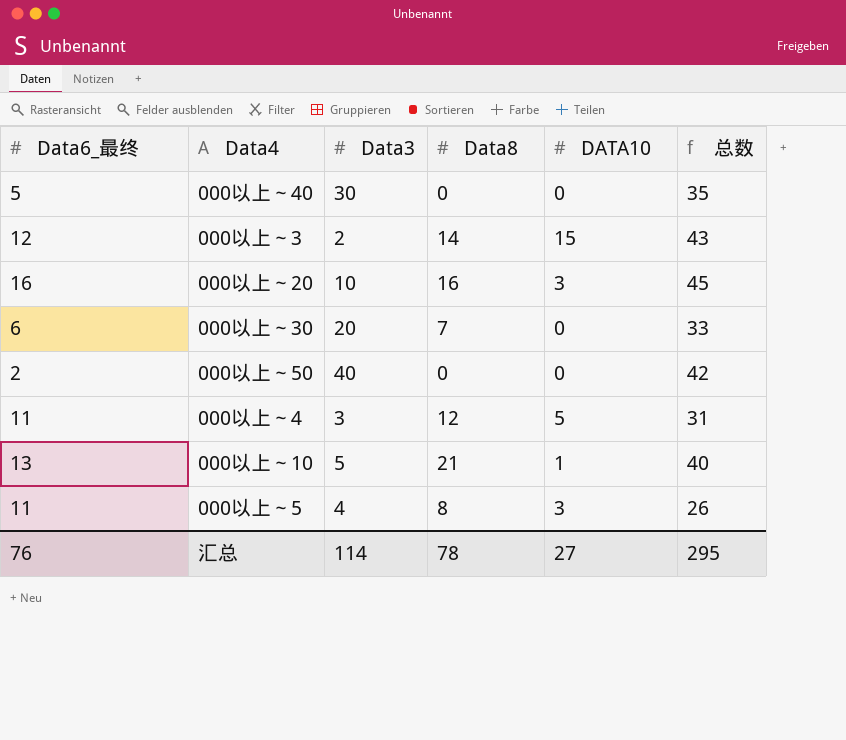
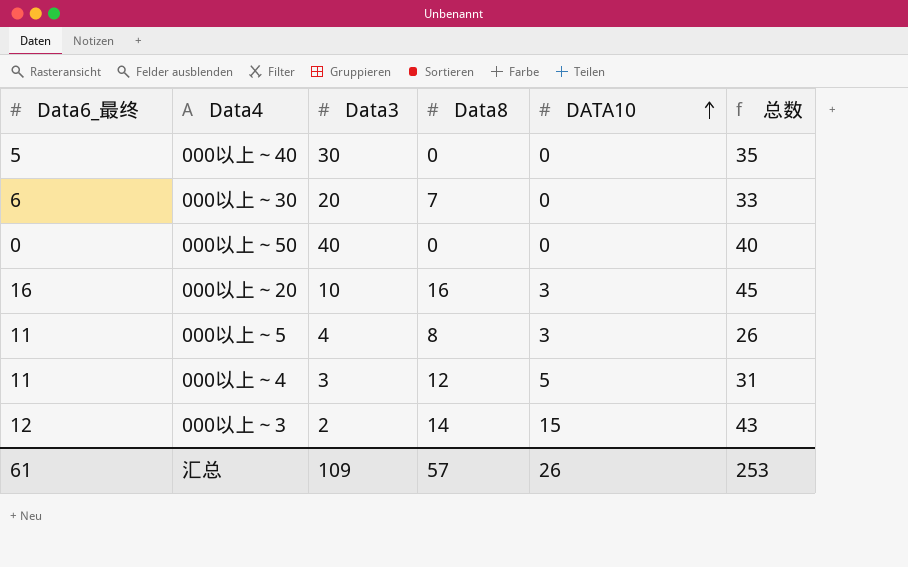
row order: none -> DATA10 ascending
row 000以上～10: 13 | 5 | 21 | 1 | 40 -> none
000以上～50 | Data6_最终: 2 -> 0
000以上～50 | 总数: 42 -> 40
汇总 | Data6_最终: 76 -> 61
汇总 | Data3: 114 -> 109
汇总 | Data8: 78 -> 57
汇总 | DATA10: 27 -> 26
汇总 | 总数: 295 -> 253

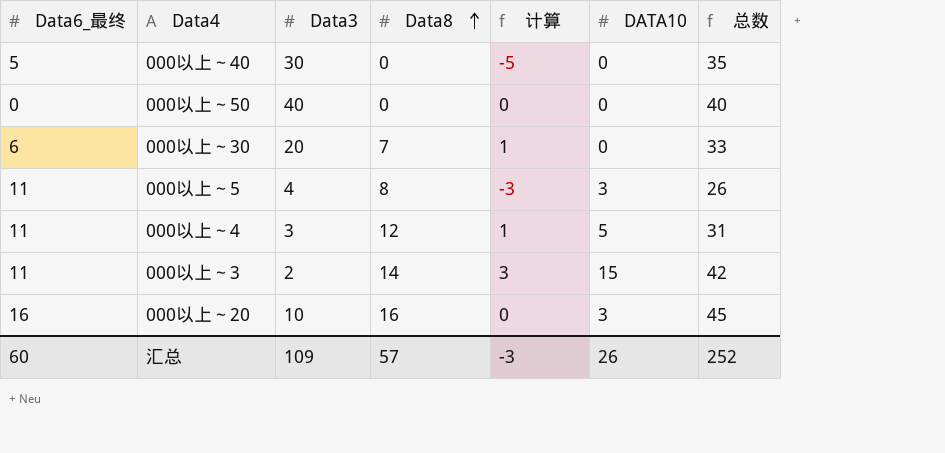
row order: DATA10 ascending -> Data8 ascending
column 计算 | formula: none -> [Data8] - [Data6_最终]
000以上～3 | Data6_最终: 12 -> 11
000以上～3 | 总数: 43 -> 42
汇总 | Data6_最终: 61 -> 60
汇总 | 总数: 253 -> 252

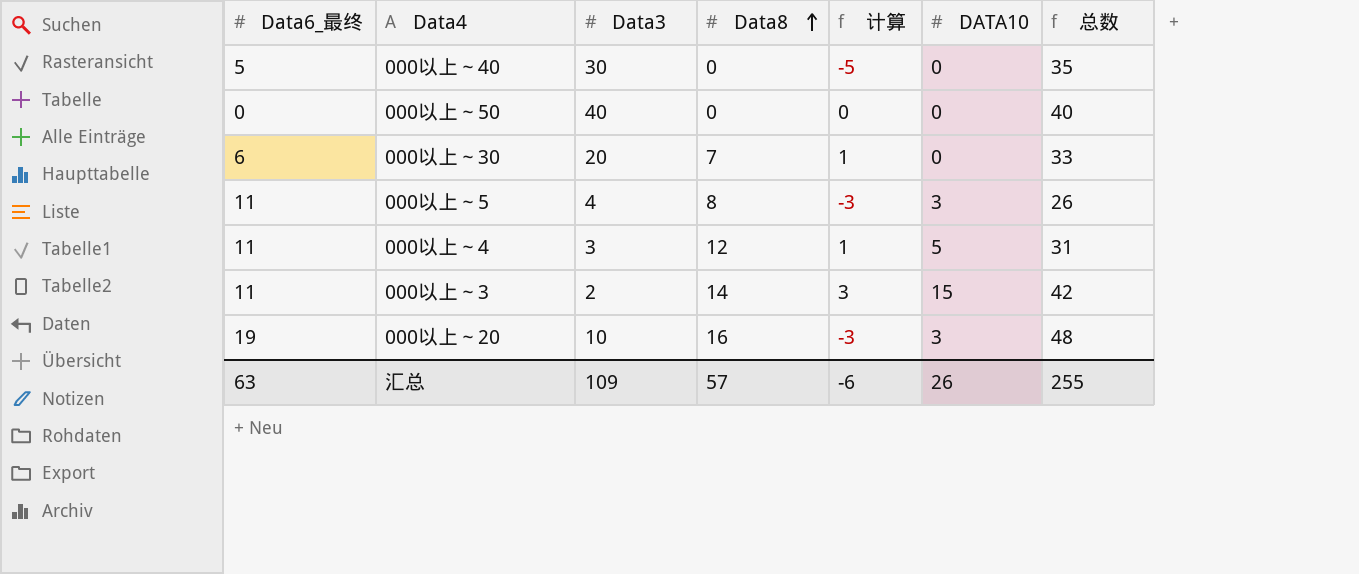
000以上～20 | Data6_最终: 16 -> 19
000以上～20 | 计算: 0 -> -3
000以上～20 | 总数: 45 -> 48
汇总 | Data6_最终: 60 -> 63
汇总 | 计算: -3 -> -6
汇总 | 总数: 252 -> 255

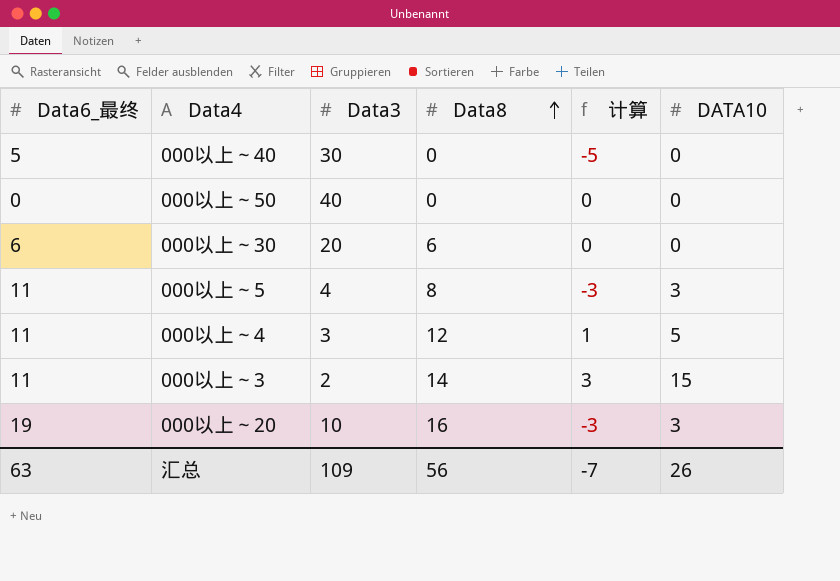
column 总数 | formula: [Data6_最终] + [Data3] + [Data8] + [DATA10] -> none
000以上～30 | Data8: 7 -> 6
000以上～30 | 计算: 1 -> 0
汇总 | Data8: 57 -> 56
汇总 | 计算: -6 -> -7

